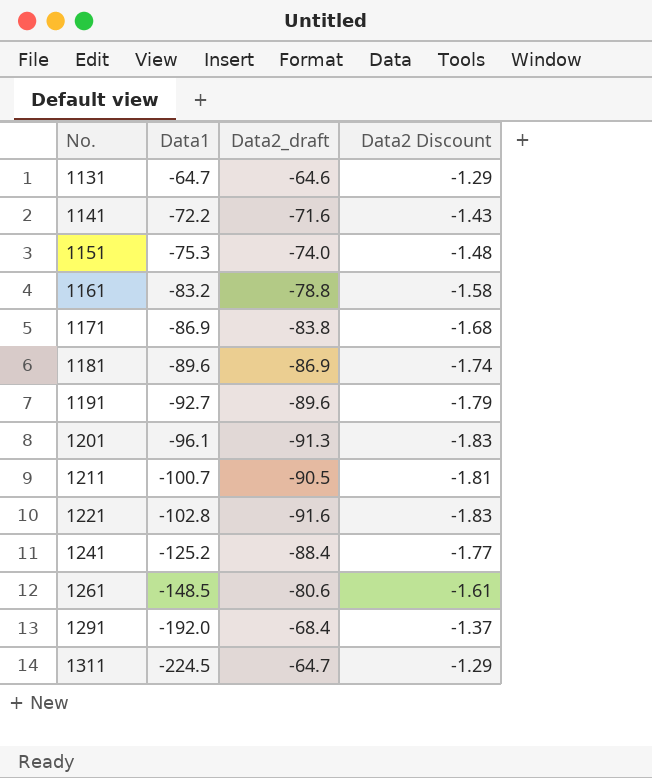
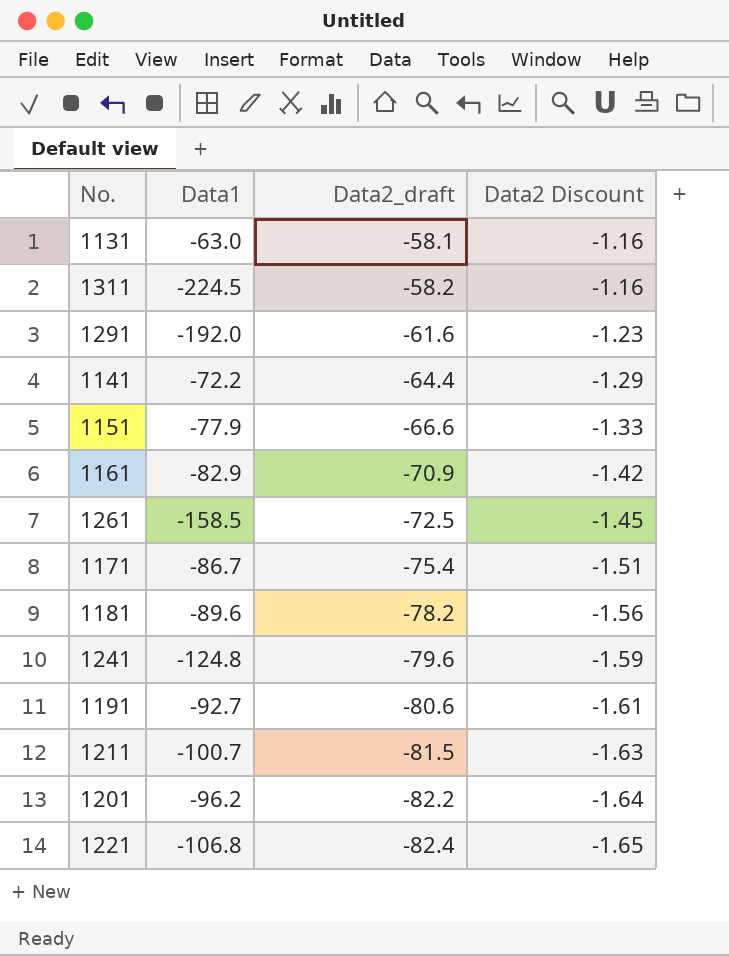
row order: No. ascending -> Data2_draft descending
1131 | Data1: -64.7 -> -63.0
1131 | Data2_draft: -64.6 -> -58.1
1131 | Data2 Discount: -1.29 -> -1.16
1311 | Data2_draft: -64.7 -> -58.2
1311 | Data2 Discount: -1.29 -> -1.16
1291 | Data2_draft: -68.4 -> -61.6
1291 | Data2 Discount: -1.37 -> -1.23
1141 | Data2_draft: -71.6 -> -64.4
1141 | Data2 Discount: -1.43 -> -1.29
1151 | Data1: -75.3 -> -77.9
1151 | Data2_draft: -74.0 -> -66.6
1151 | Data2 Discount: -1.48 -> -1.33
1161 | Data1: -83.2 -> -82.9
1161 | Data2_draft: -78.8 -> -70.9
1161 | Data2 Discount: -1.58 -> -1.42
1261 | Data1: -148.5 -> -158.5
1261 | Data2_draft: -80.6 -> -72.5
1261 | Data2 Discount: -1.61 -> -1.45
1171 | Data1: -86.9 -> -86.7
1171 | Data2_draft: -83.8 -> -75.4
1171 | Data2 Discount: -1.68 -> -1.51
1181 | Data2_draft: -86.9 -> -78.2
1181 | Data2 Discount: -1.74 -> -1.56
1241 | Data1: -125.2 -> -124.8
1241 | Data2_draft: -88.4 -> -79.6
1241 | Data2 Discount: -1.77 -> -1.59
1191 | Data2_draft: -89.6 -> -80.6
1191 | Data2 Discount: -1.79 -> -1.61
1211 | Data2_draft: -90.5 -> -81.5
1211 | Data2 Discount: -1.81 -> -1.63
1201 | Data1: -96.1 -> -96.2
1201 | Data2_draft: -91.3 -> -82.2
1201 | Data2 Discount: -1.83 -> -1.64
1221 | Data1: -102.8 -> -106.8
1221 | Data2_draft: -91.6 -> -82.4
1221 | Data2 Discount: -1.83 -> -1.65

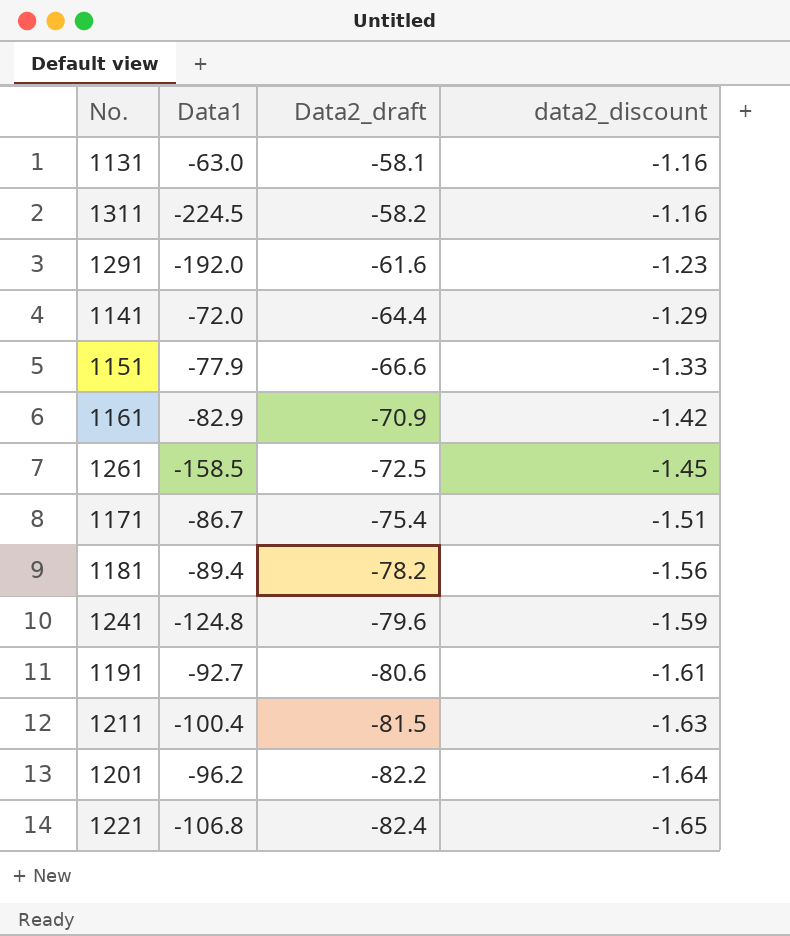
column name: Data2 Discount -> data2_discount
1141 | Data1: -72.2 -> -72.0
1181 | Data1: -89.6 -> -89.4
1211 | Data1: -100.7 -> -100.4

